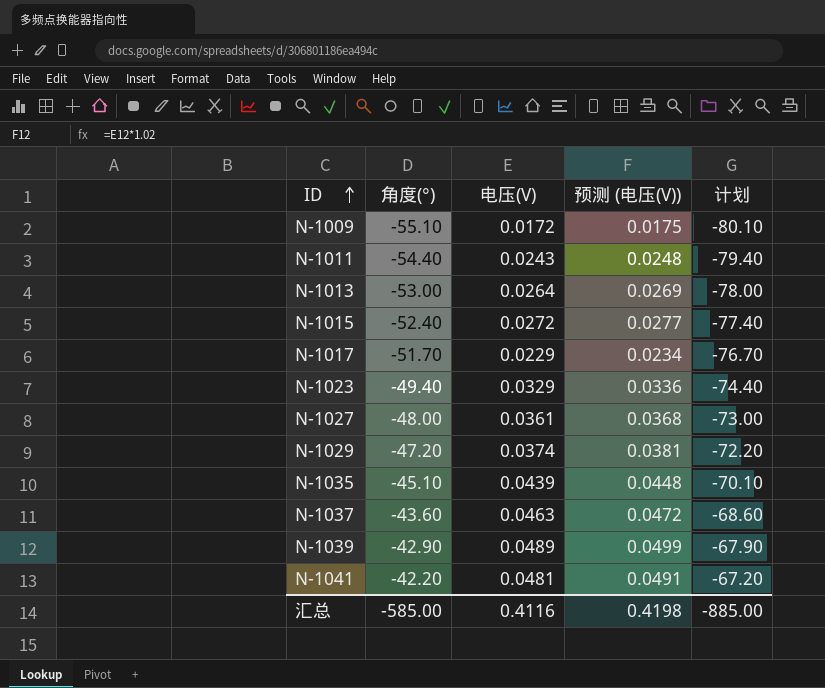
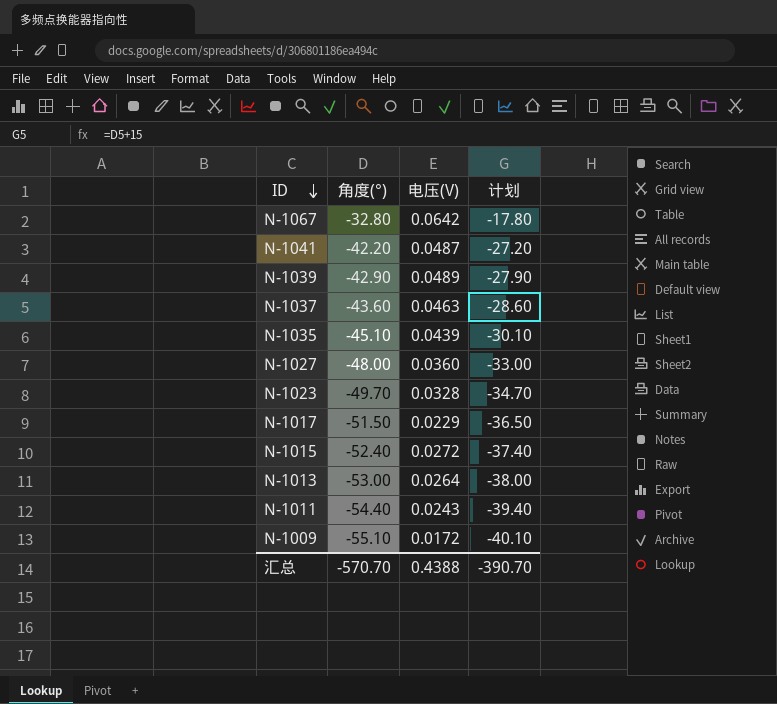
row order: ID ascending -> ID descending
column 预测 (电压(V)) | formula: [电压(V)] * 1.02 -> none
column 计划 | formula: [角度(°)] - 25 -> [角度(°)] + 15
row N-1029: -47.20 | 0.0374 | 0.0381 | -72.20 -> none
row N-1067: none -> -32.80 | 0.0642 | -17.80
N-1041 | 电压(V): 0.0481 -> 0.0487
N-1027 | 电压(V): 0.0361 -> 0.0360
N-1023 | 角度(°): -49.40 -> -49.70
N-1023 | 电压(V): 0.0329 -> 0.0328
N-1017 | 角度(°): -51.70 -> -51.50
汇总 | 角度(°): -585.00 -> -570.70
汇总 | 电压(V): 0.4116 -> 0.4388
汇总 | 计划: -885.00 -> -390.70

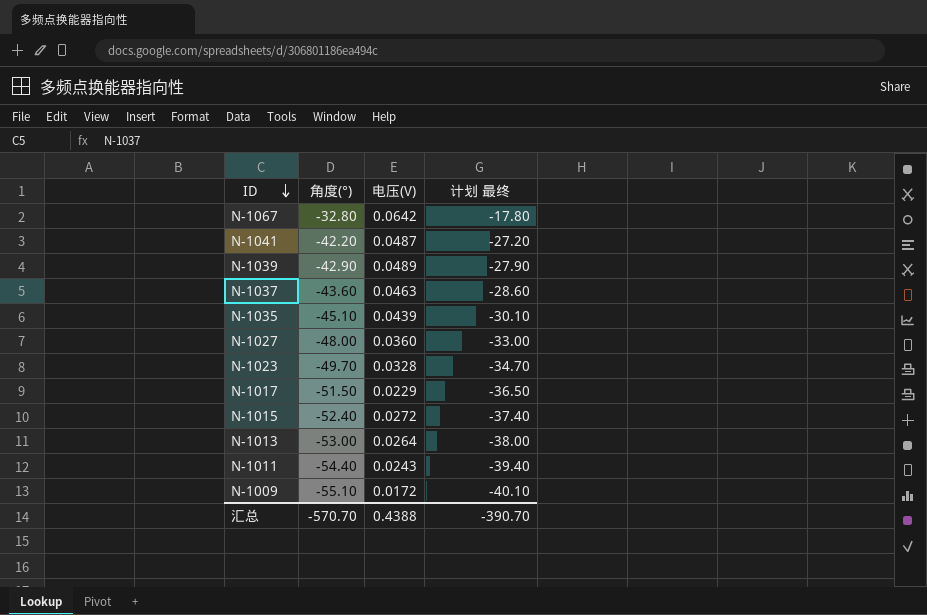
column name: 计划 -> 计划 最终

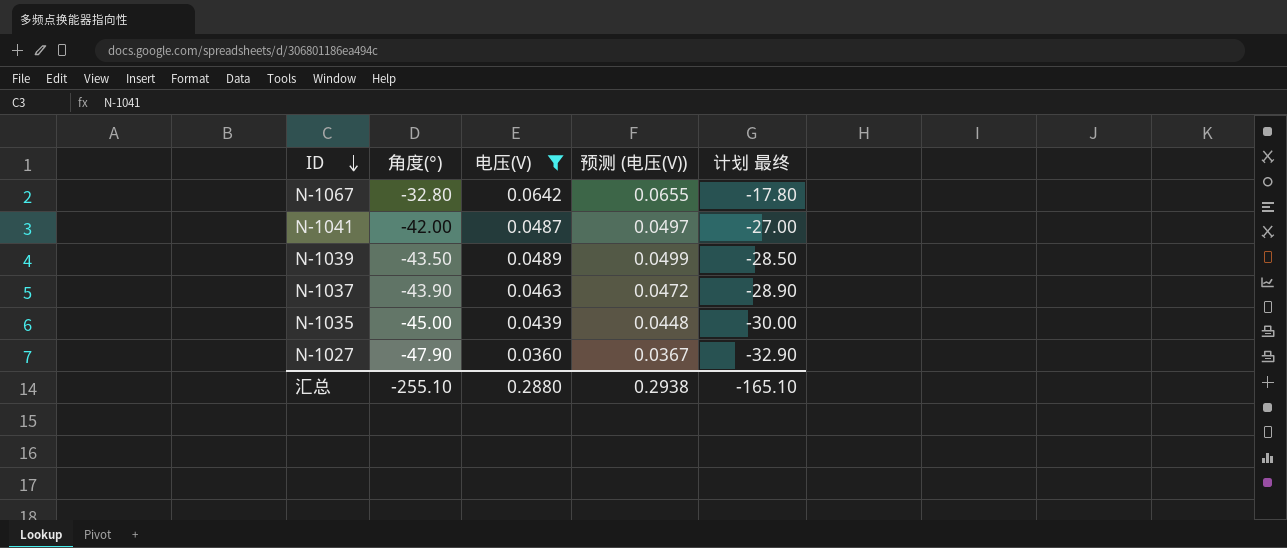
filter: none -> 电压(V) >= 0.0360
column 预测 (电压(V)) | formula: none -> [电压(V)] * 1.02
N-1041 | 角度(°): -42.20 -> -42.00
N-1041 | 计划 最终: -27.20 -> -27.00
N-1039 | 角度(°): -42.90 -> -43.50
N-1039 | 计划 最终: -27.90 -> -28.50
N-1037 | 角度(°): -43.60 -> -43.90
N-1037 | 计划 最终: -28.60 -> -28.90
N-1035 | 角度(°): -45.10 -> -45.00
N-1035 | 计划 最终: -30.10 -> -30.00
N-1027 | 角度(°): -48.00 -> -47.90
N-1027 | 计划 最终: -33.00 -> -32.90
汇总 | 角度(°): -570.70 -> -255.10
汇总 | 电压(V): 0.4388 -> 0.2880
汇总 | 计划 最终: -390.70 -> -165.10

